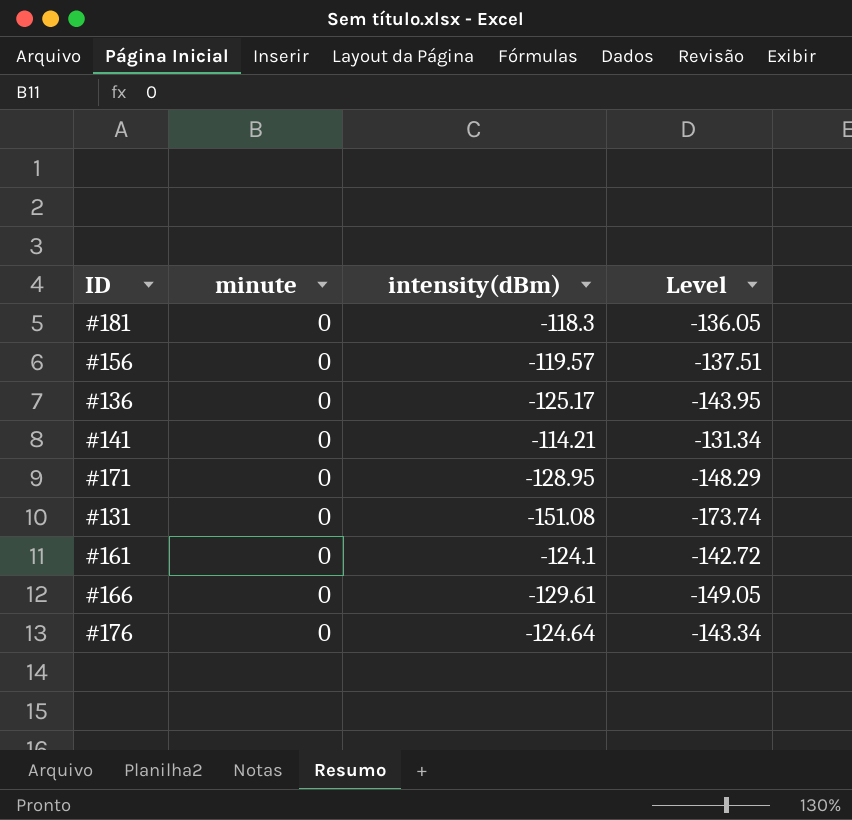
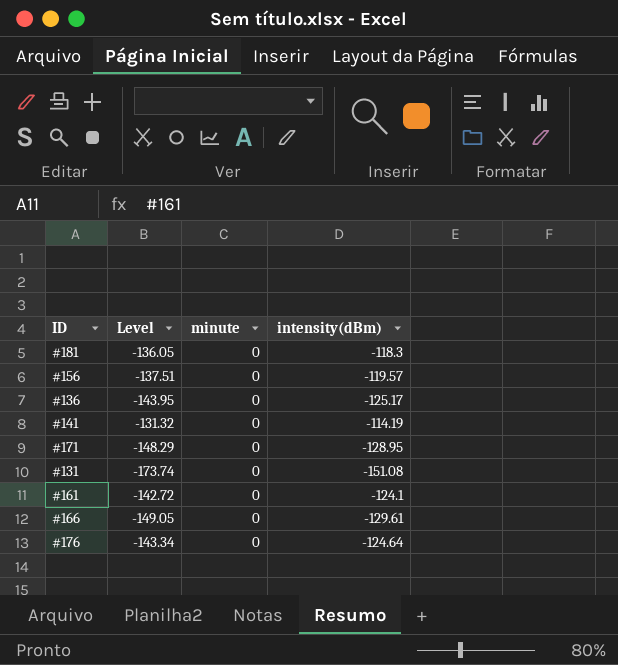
column Level | position: 4 -> 2
#141 | Level: -131.34 -> -131.32
#141 | intensity(dBm): -114.21 -> -114.19

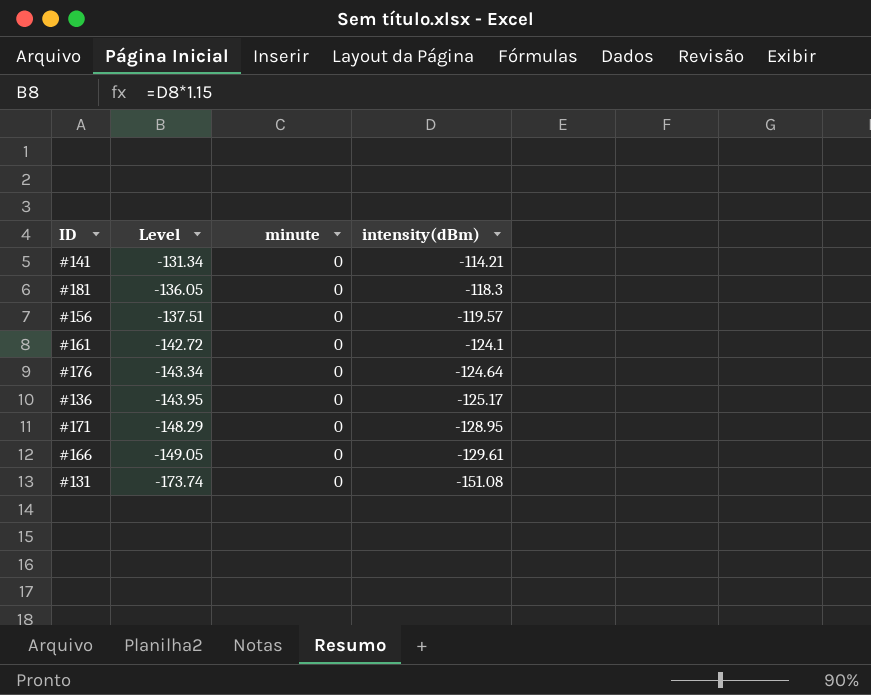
row order: none -> Level descending
#141 | Level: -131.32 -> -131.34
#141 | intensity(dBm): -114.19 -> -114.21

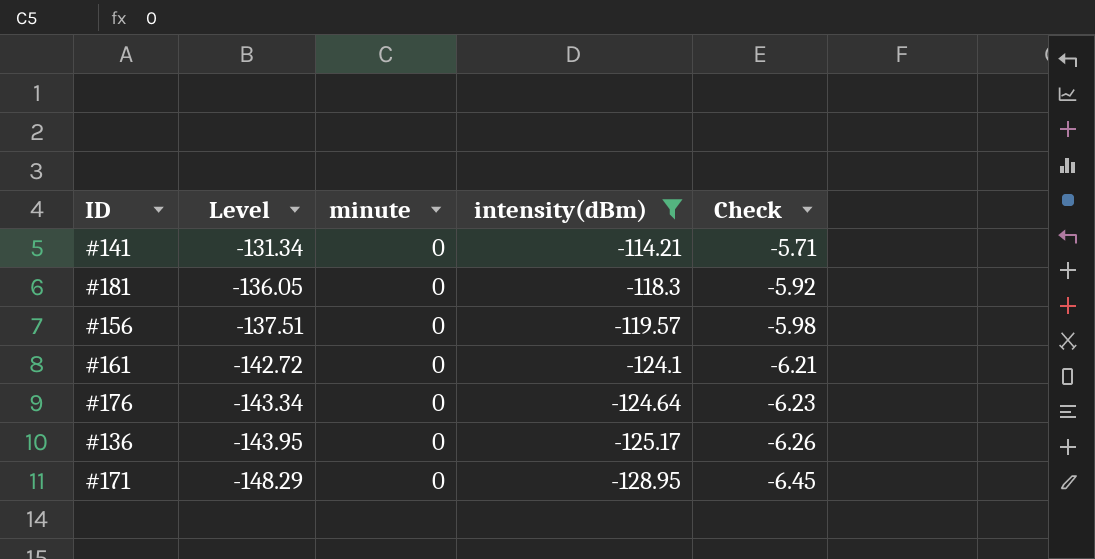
filter: none -> intensity(dBm) >= -128.95
column Check | formula: none -> [intensity(dBm)] * 0.05

